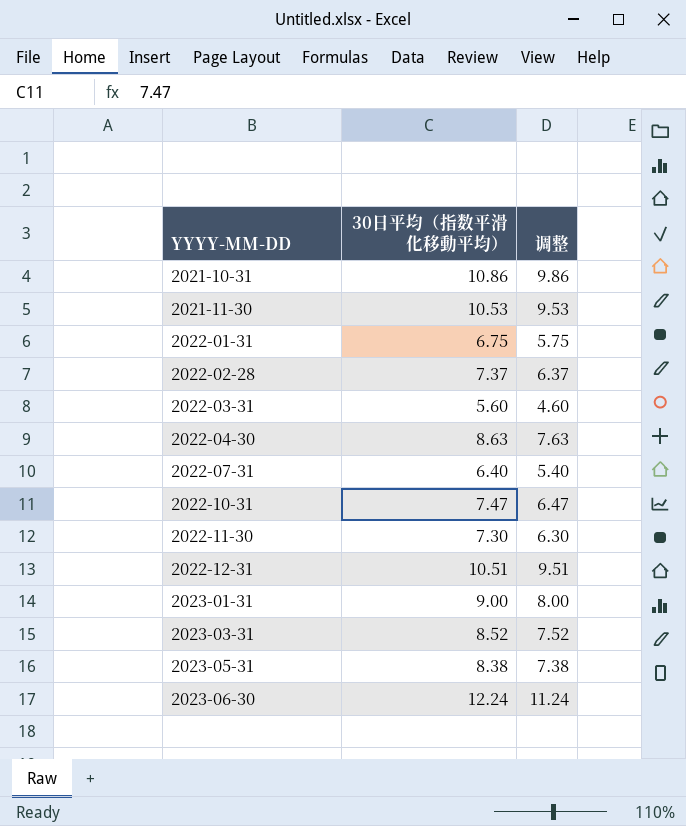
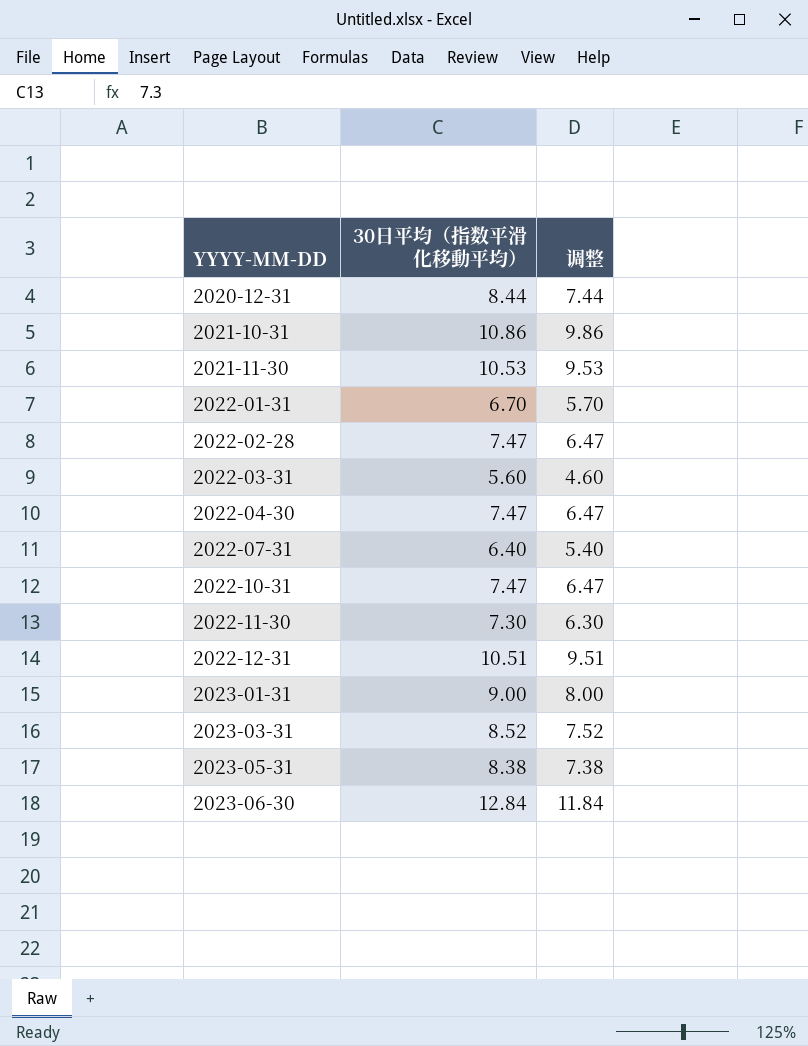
row 2020-12-31: none -> 8.44 | 7.44
2022-01-31 | 30日平均（指数平滑化移動平均）: 6.75 -> 6.70
2022-01-31 | 调整: 5.75 -> 5.70
2022-02-28 | 30日平均（指数平滑化移動平均）: 7.37 -> 7.47
2022-02-28 | 调整: 6.37 -> 6.47
2022-04-30 | 30日平均（指数平滑化移動平均）: 8.63 -> 7.47
2022-04-30 | 调整: 7.63 -> 6.47
2023-06-30 | 30日平均（指数平滑化移動平均）: 12.24 -> 12.84
2023-06-30 | 调整: 11.24 -> 11.84

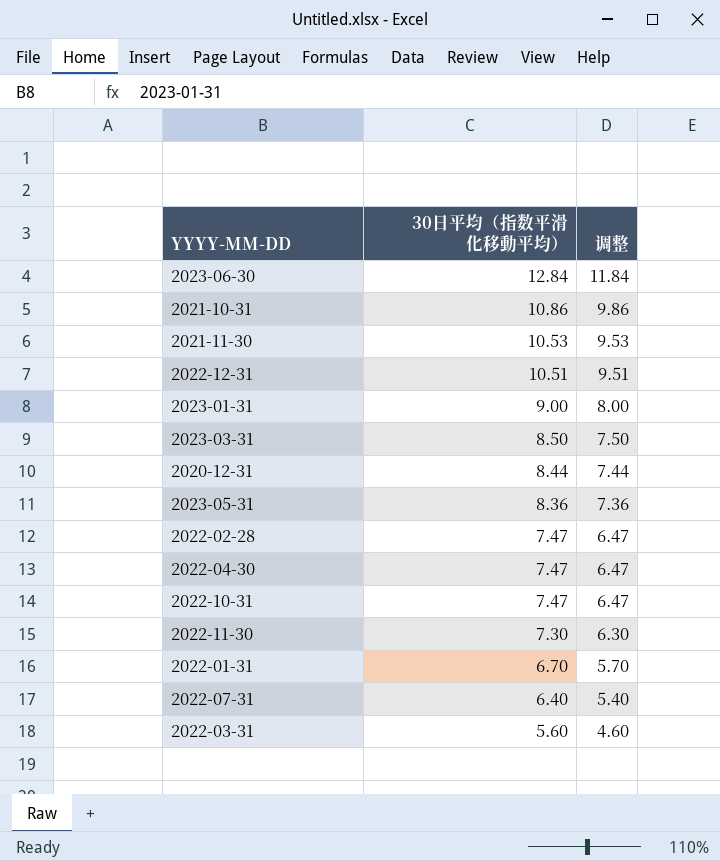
row order: YYYY-MM-DD ascending -> 30日平均（指数平滑化移動平均） descending
2023-03-31 | 30日平均（指数平滑化移動平均）: 8.52 -> 8.50
2023-03-31 | 调整: 7.52 -> 7.50
2023-05-31 | 30日平均（指数平滑化移動平均）: 8.38 -> 8.36
2023-05-31 | 调整: 7.38 -> 7.36

